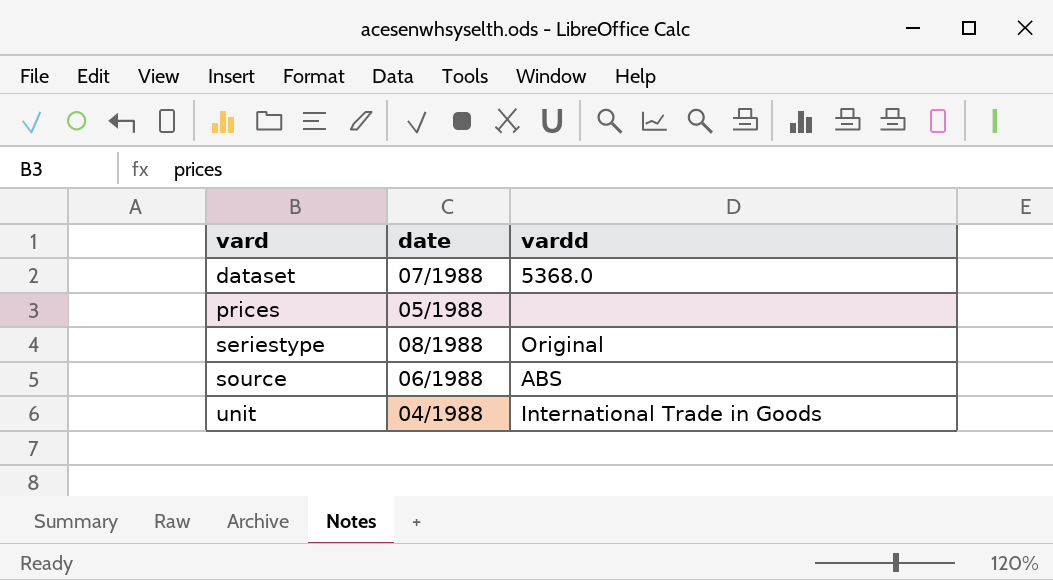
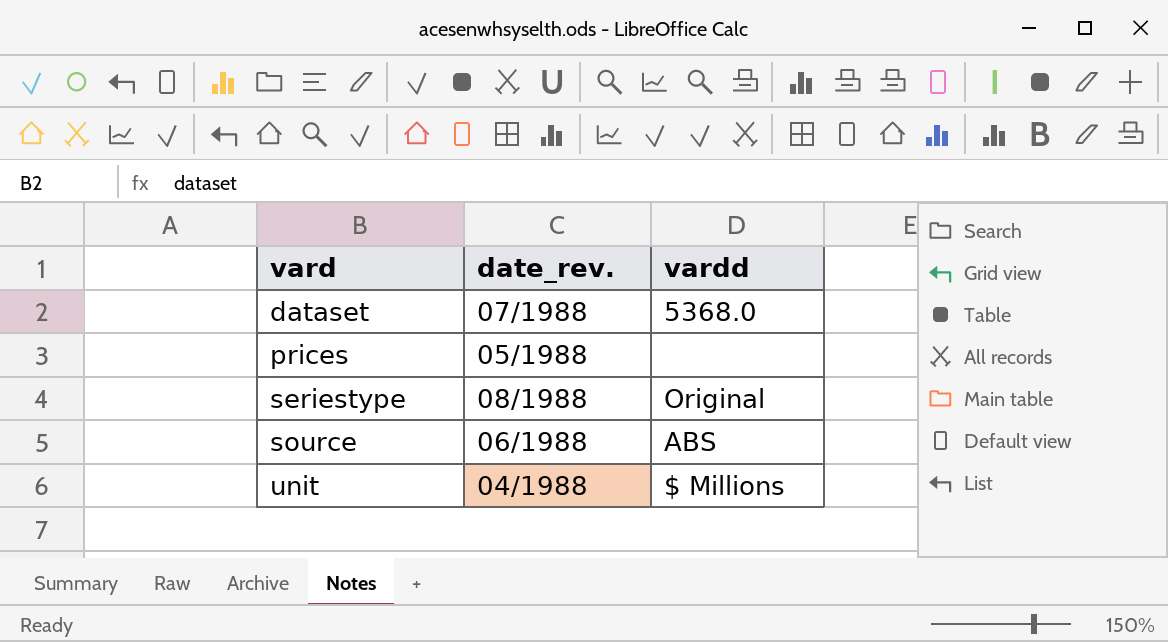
column name: date -> date_rev.
unit | vardd: International Trade in Goods -> $ Millions

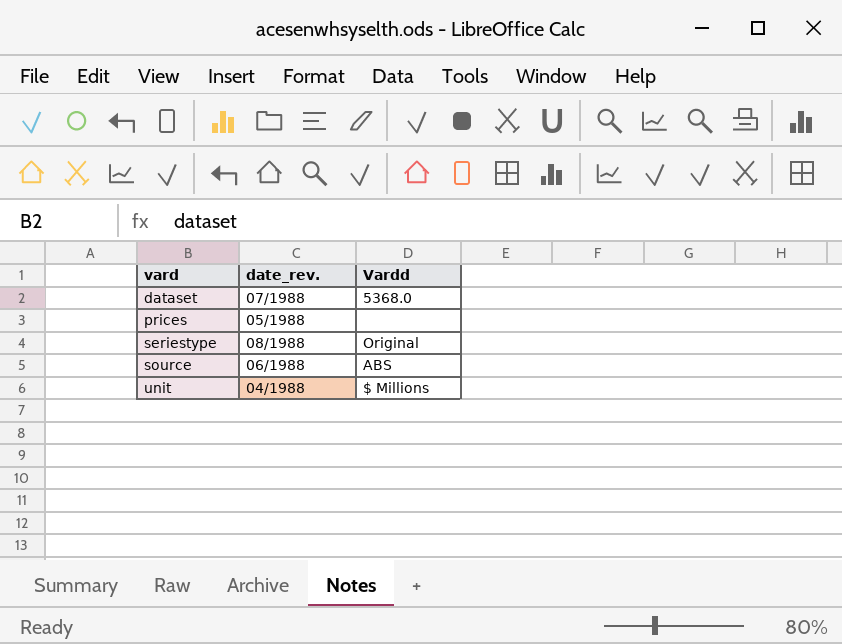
column name: vardd -> Vardd

